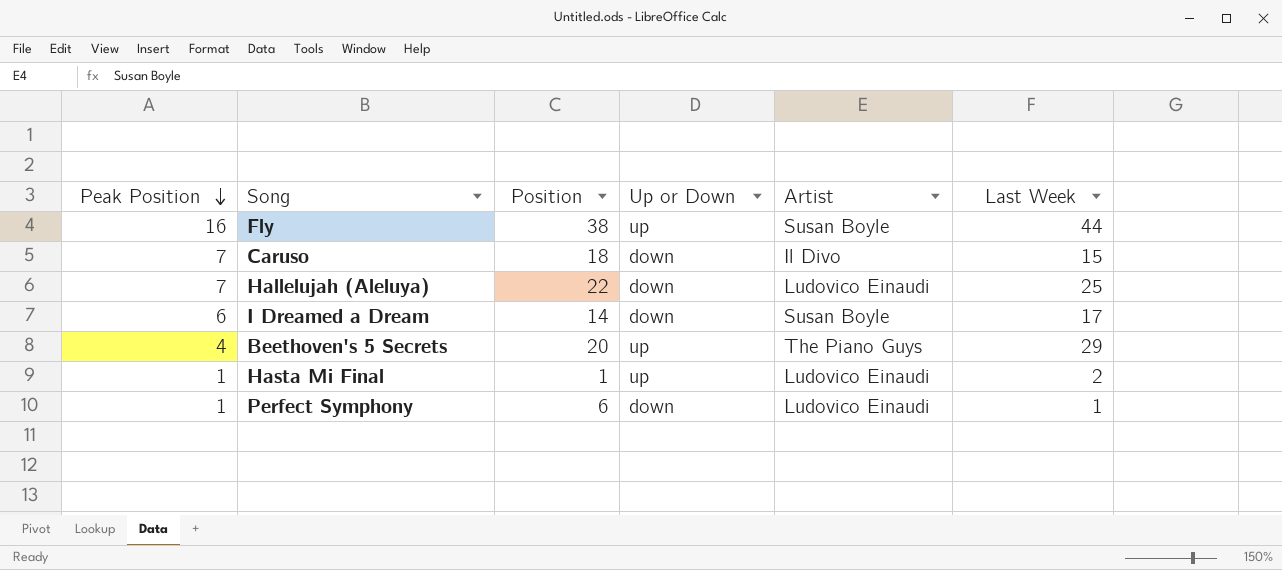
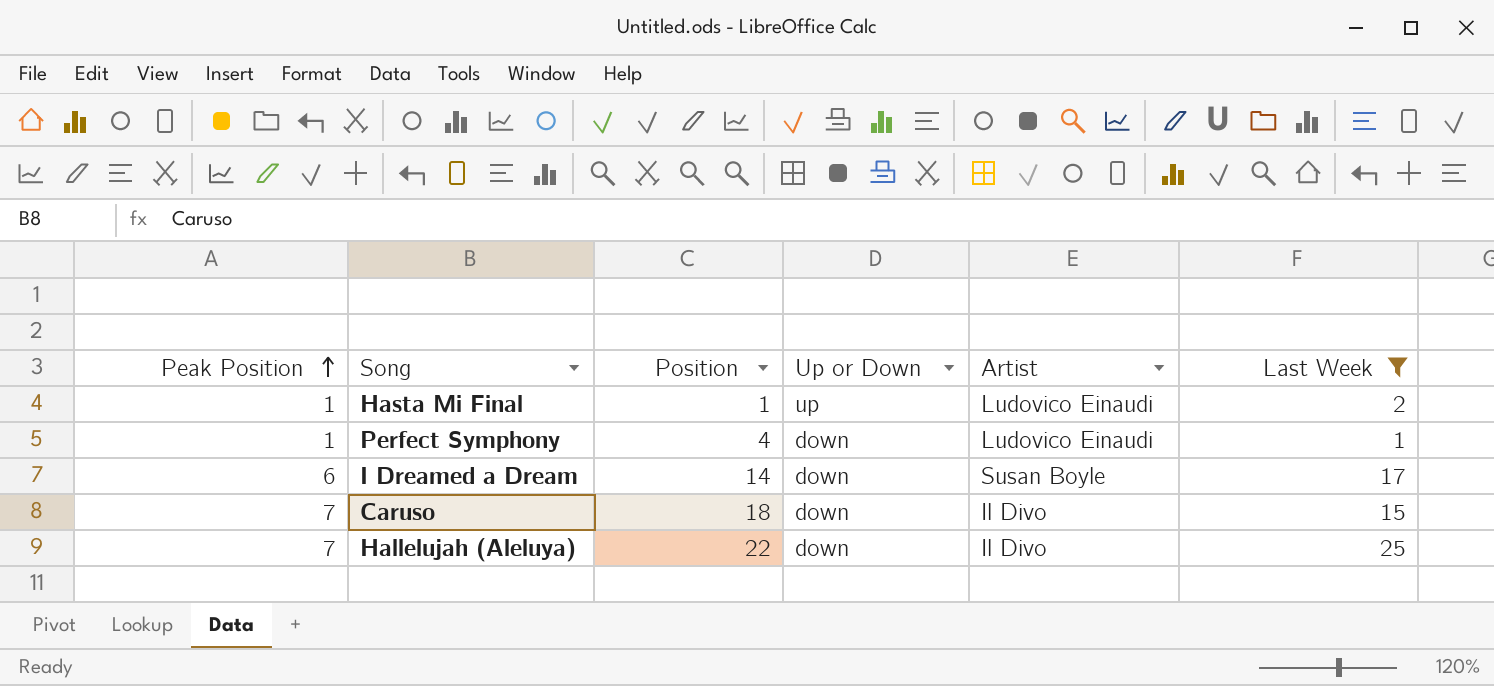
filter: none -> Last Week <= 25
row order: Peak Position descending -> Peak Position ascending
Perfect Symphony | Position: 6 -> 4
Hallelujah (Aleluya) | Artist: Ludovico Einaudi -> Il Divo

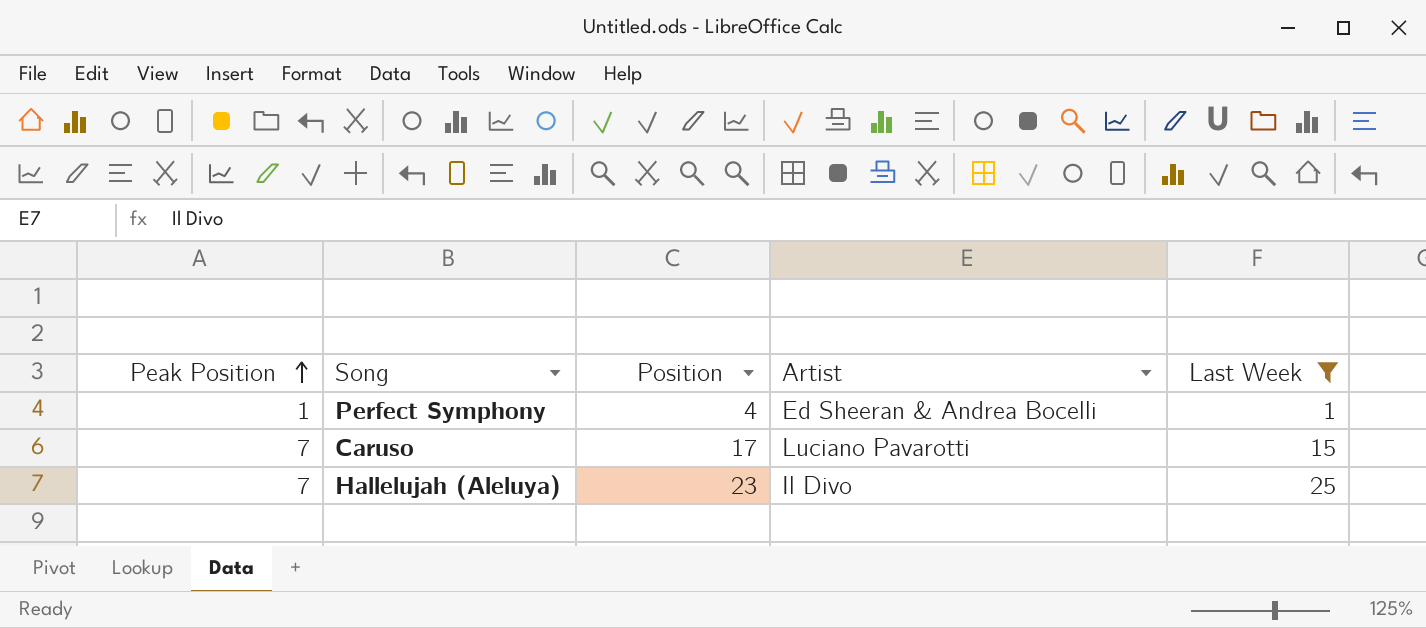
column Up or Down | position: 4 -> none
row Hasta Mi Final: 1 | 1 | up | Ludovico Einaudi | 2 -> none
row I Dreamed a Dream: 6 | 14 | down | Susan Boyle | 17 -> none
Perfect Symphony | Artist: Ludovico Einaudi -> Ed Sheeran & Andrea Bocelli
Caruso | Position: 18 -> 17
Caruso | Artist: Il Divo -> Luciano Pavarotti
Hallelujah (Aleluya) | Position: 22 -> 23

